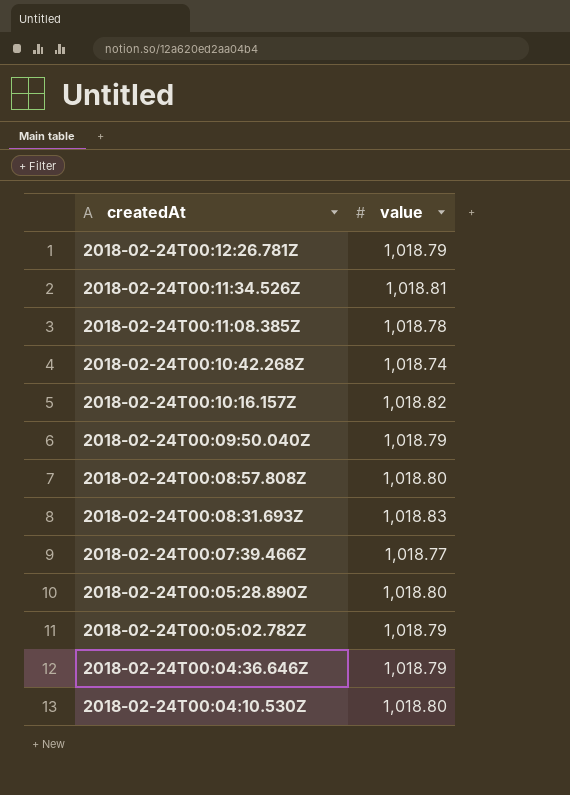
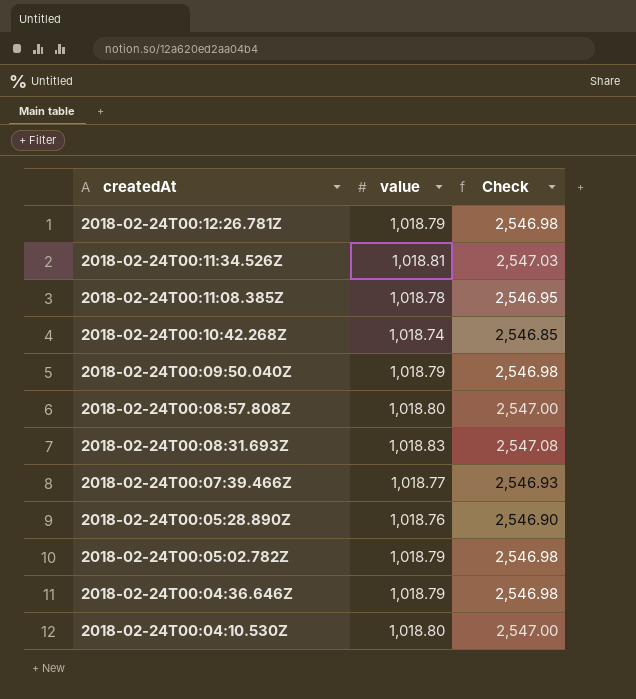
column Check | formula: none -> [value] * 2.5
row 2018-02-24T00:10:16.157Z: 1,018.82 -> none
2018-02-24T00:05:28.890Z | value: 1,018.80 -> 1,018.76

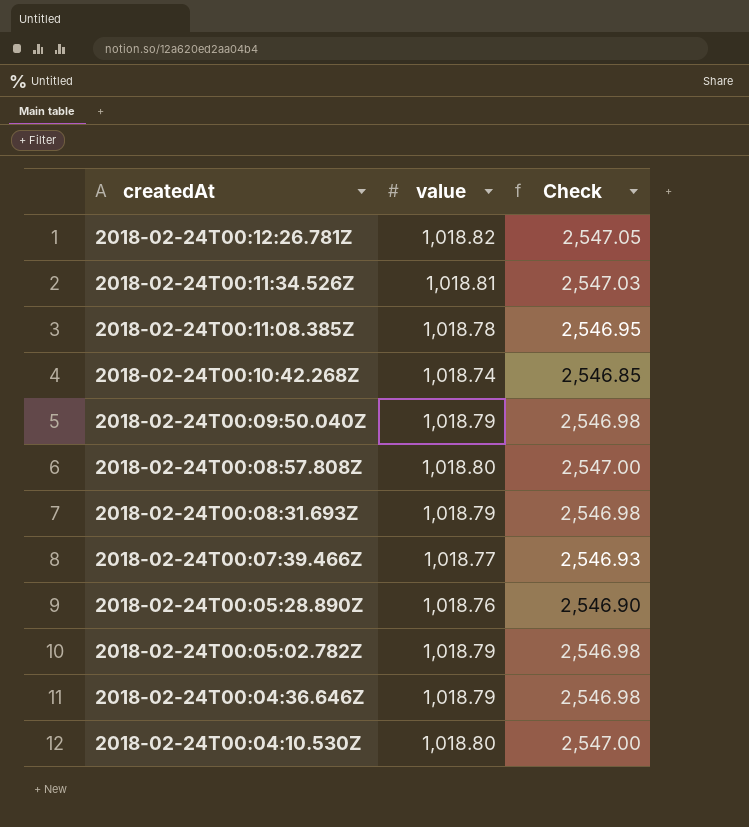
2018-02-24T00:12:26.781Z | value: 1,018.79 -> 1,018.82
2018-02-24T00:12:26.781Z | Check: 2,546.98 -> 2,547.05
2018-02-24T00:08:31.693Z | value: 1,018.83 -> 1,018.79
2018-02-24T00:08:31.693Z | Check: 2,547.08 -> 2,546.98

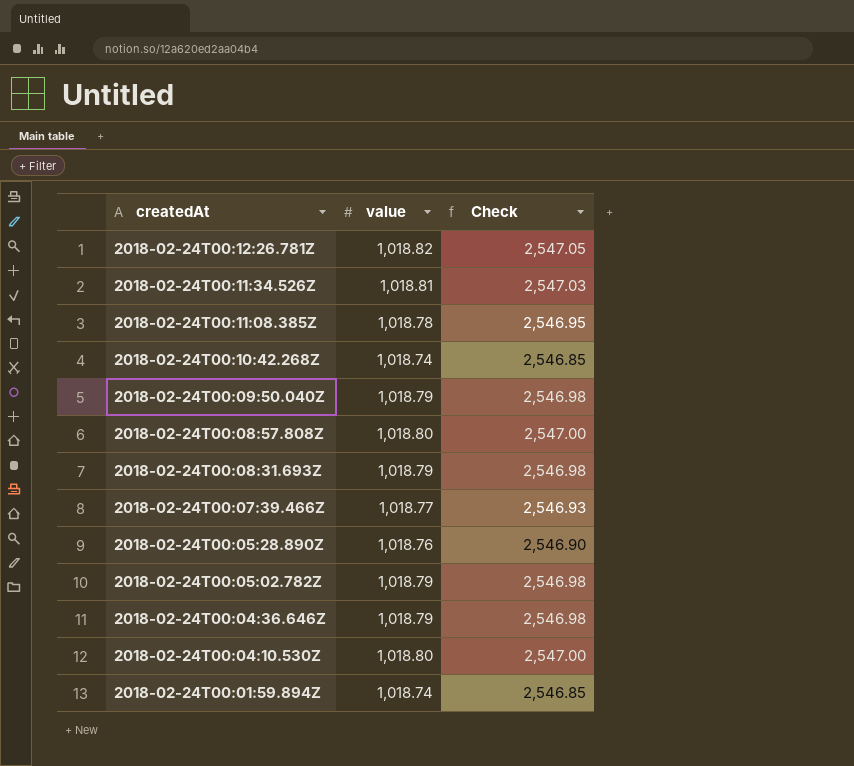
row 2018-02-24T00:01:59.894Z: none -> 1,018.74 | 2,546.85

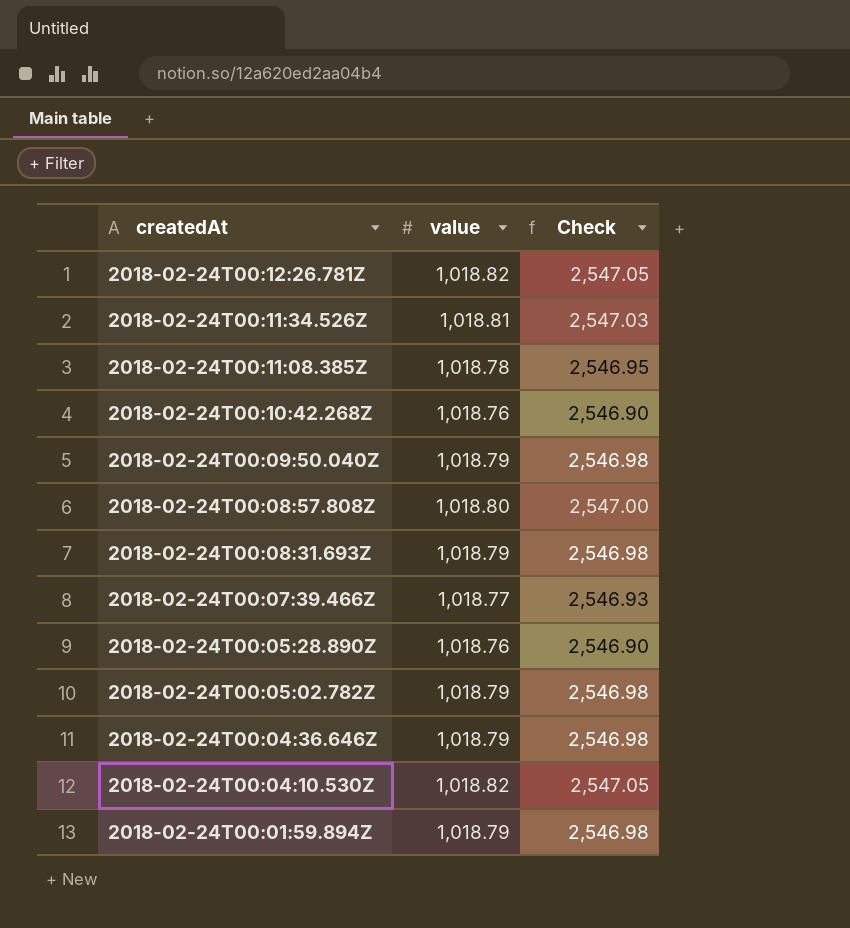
2018-02-24T00:10:42.268Z | value: 1,018.74 -> 1,018.76
2018-02-24T00:10:42.268Z | Check: 2,546.85 -> 2,546.90
2018-02-24T00:04:10.530Z | value: 1,018.80 -> 1,018.82
2018-02-24T00:04:10.530Z | Check: 2,547.00 -> 2,547.05
2018-02-24T00:01:59.894Z | value: 1,018.74 -> 1,018.79
2018-02-24T00:01:59.894Z | Check: 2,546.85 -> 2,546.98

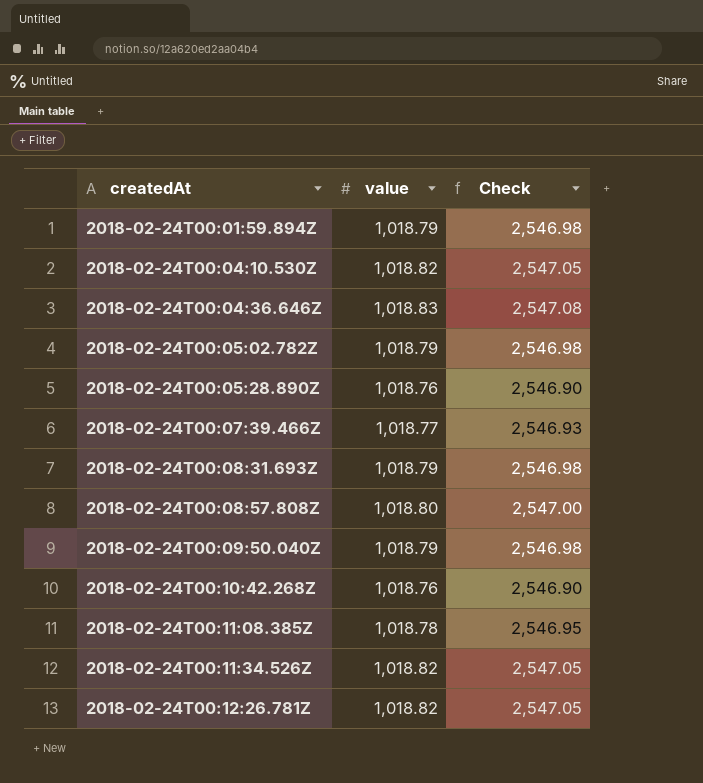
row order: createdAt descending -> createdAt ascending
2018-02-24T00:04:36.646Z | value: 1,018.79 -> 1,018.83
2018-02-24T00:04:36.646Z | Check: 2,546.98 -> 2,547.08
2018-02-24T00:11:34.526Z | value: 1,018.81 -> 1,018.82
2018-02-24T00:11:34.526Z | Check: 2,547.03 -> 2,547.05

